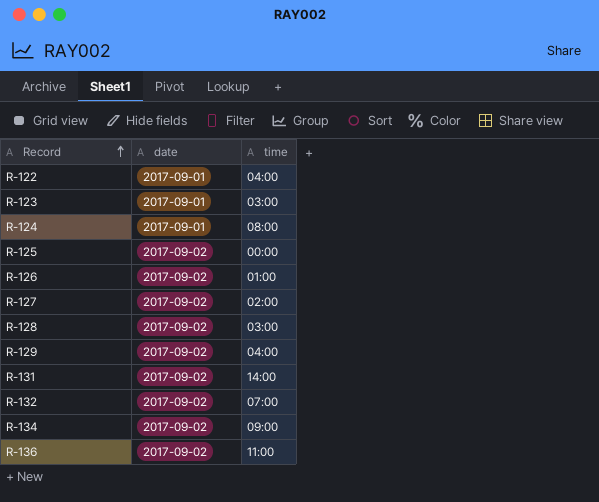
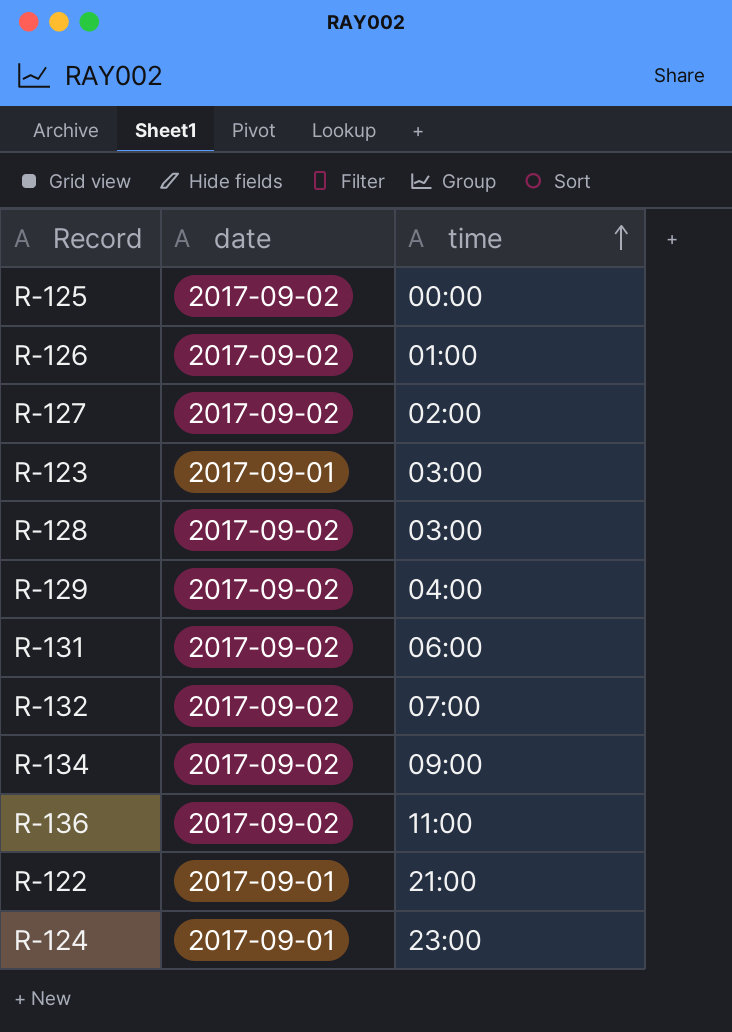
row order: Record ascending -> time ascending
R-131 | time: 14:00 -> 06:00
R-122 | time: 04:00 -> 21:00
R-124 | time: 08:00 -> 23:00

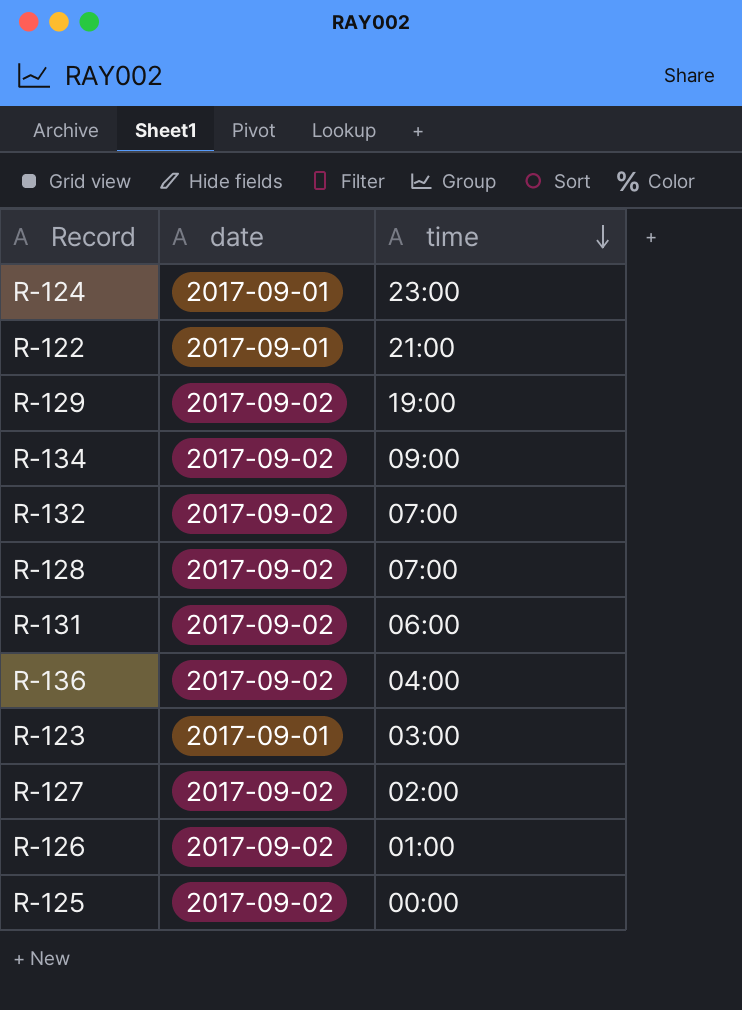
row order: time ascending -> time descending
R-129 | time: 04:00 -> 19:00
R-128 | time: 03:00 -> 07:00
R-136 | time: 11:00 -> 04:00

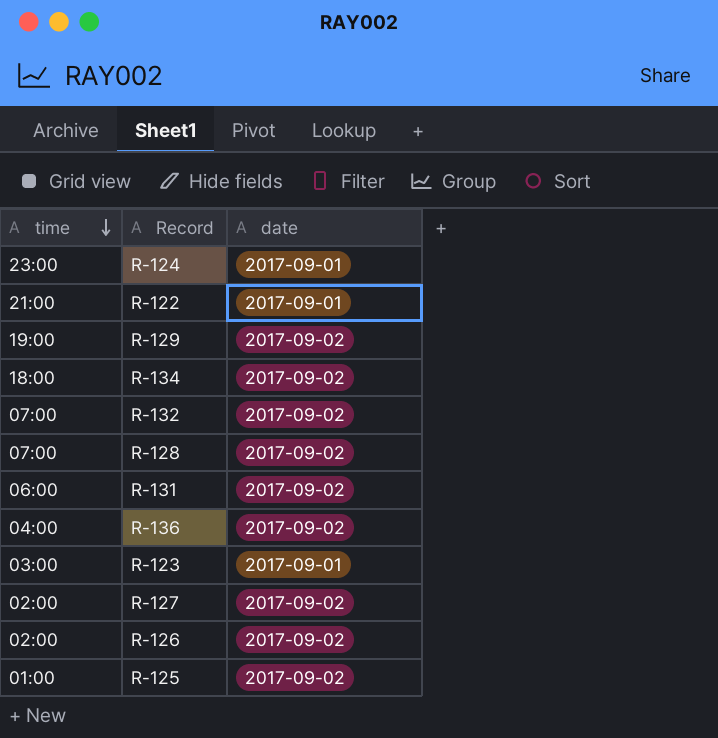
column time | position: 3 -> 1
R-134 | time: 09:00 -> 18:00
R-126 | time: 01:00 -> 02:00
R-125 | time: 00:00 -> 01:00

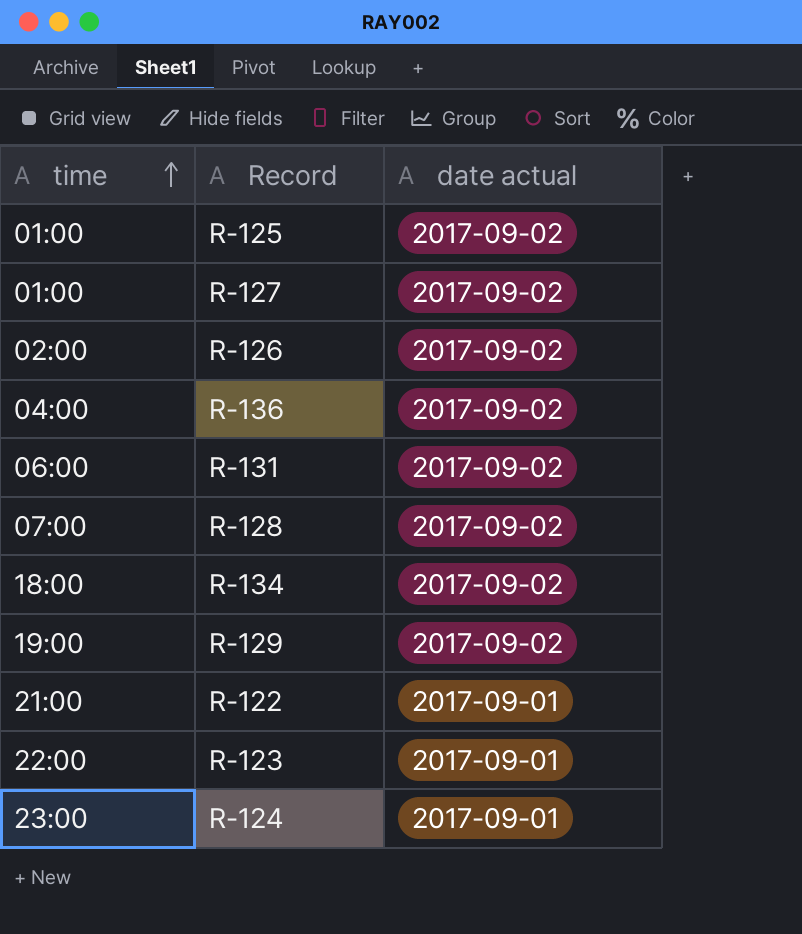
row order: time descending -> time ascending
column name: date -> date actual
row R-132: 07:00 | 2017-09-02 -> none
R-127 | time: 02:00 -> 01:00
R-123 | time: 03:00 -> 22:00

